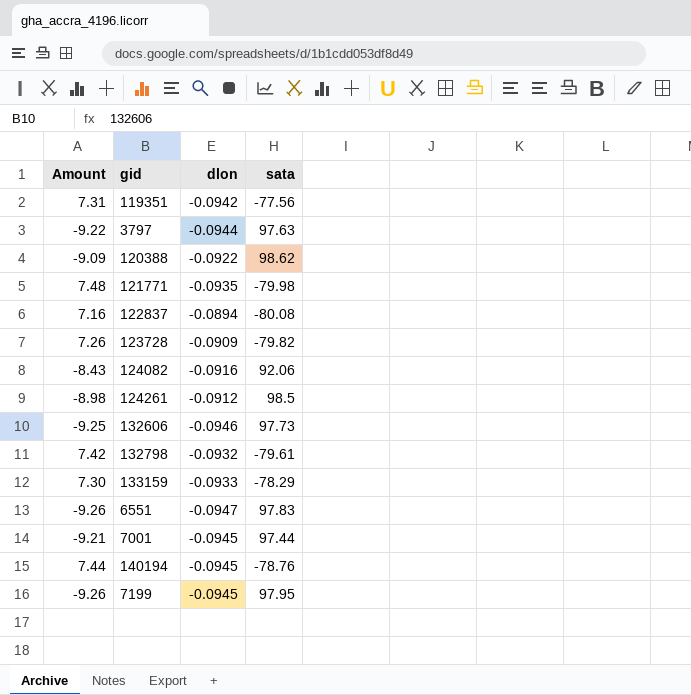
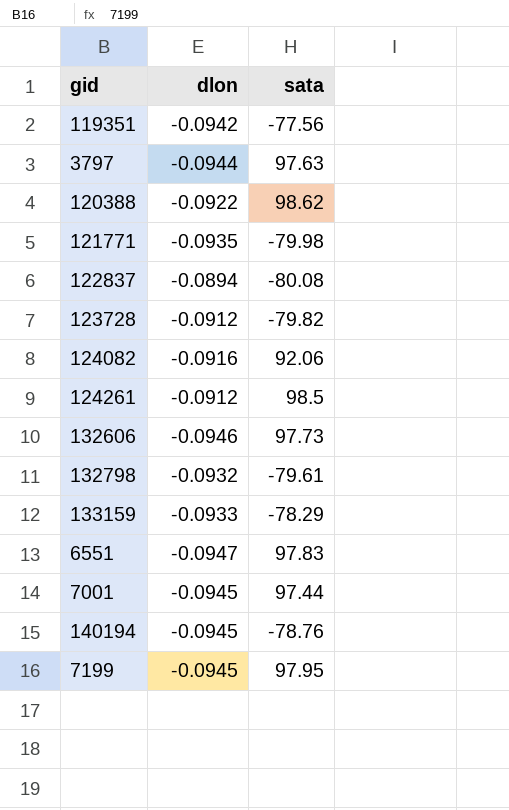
column Amount | formula: [dlon] * [sata] -> none
123728 | dlon: -0.0909 -> -0.0912

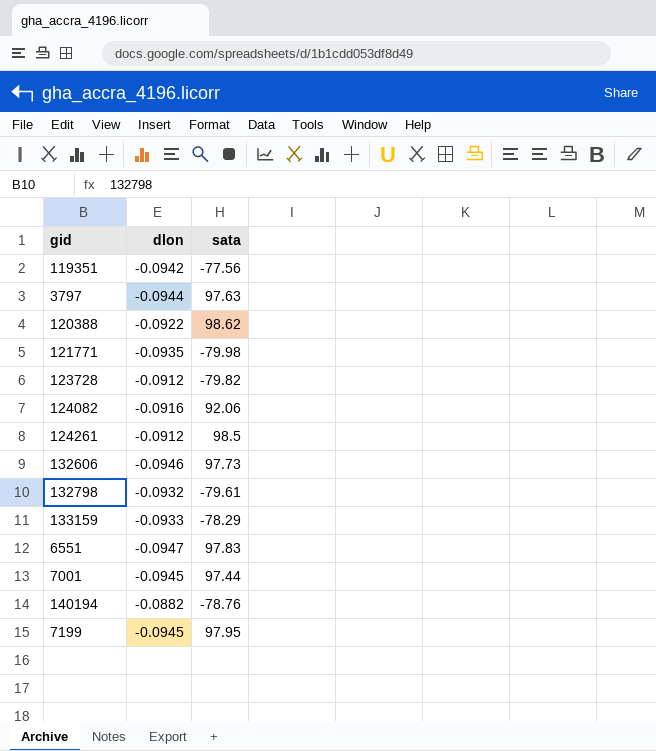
row 122837: -0.0894 | -80.08 -> none
140194 | dlon: -0.0945 -> -0.0882

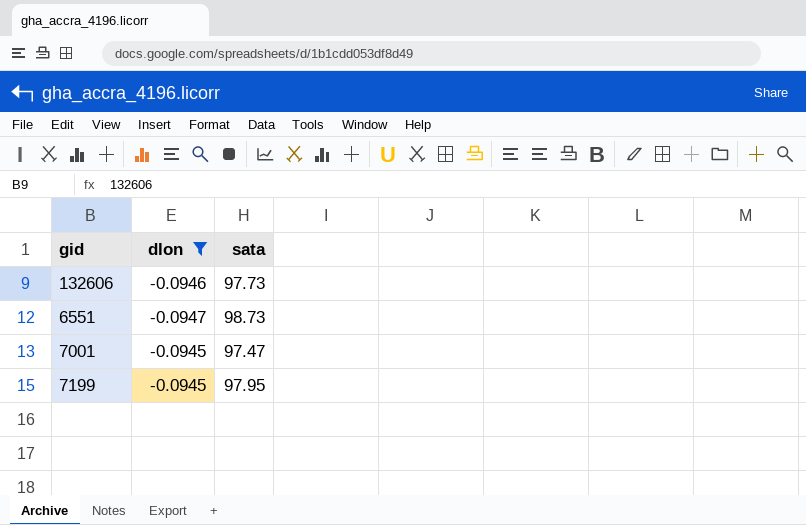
filter: none -> dlon <= -0.0945
6551 | sata: 97.83 -> 98.73
7001 | sata: 97.44 -> 97.47

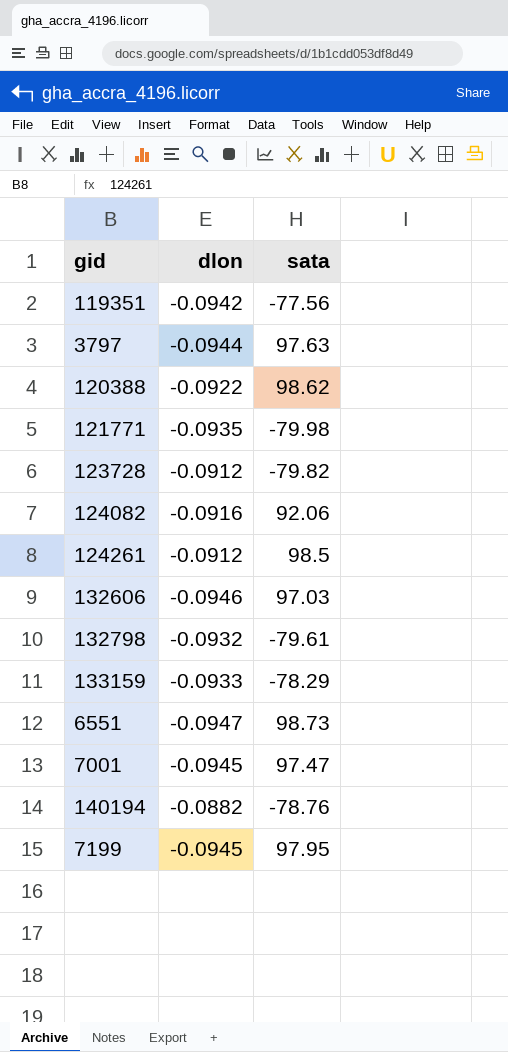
filter: dlon <= -0.0945 -> none
132606 | sata: 97.73 -> 97.03

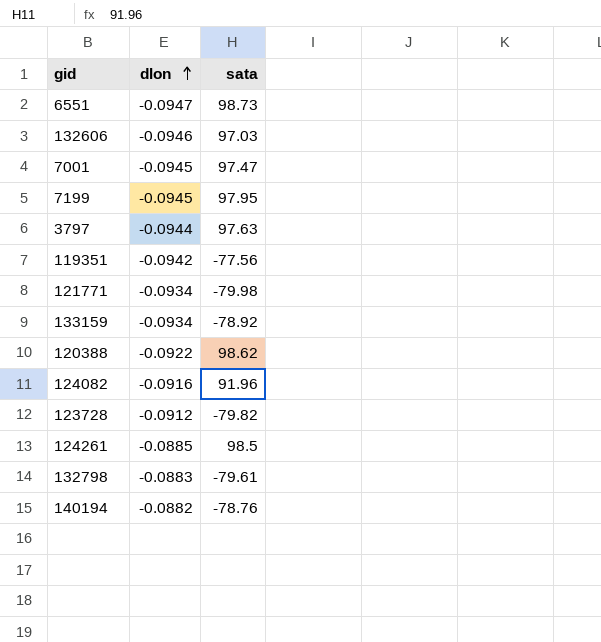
row order: none -> dlon ascending
121771 | dlon: -0.0935 -> -0.0934
133159 | dlon: -0.0933 -> -0.0934
133159 | sata: -78.29 -> -78.92
124082 | sata: 92.06 -> 91.96
124261 | dlon: -0.0912 -> -0.0885
132798 | dlon: -0.0932 -> -0.0883

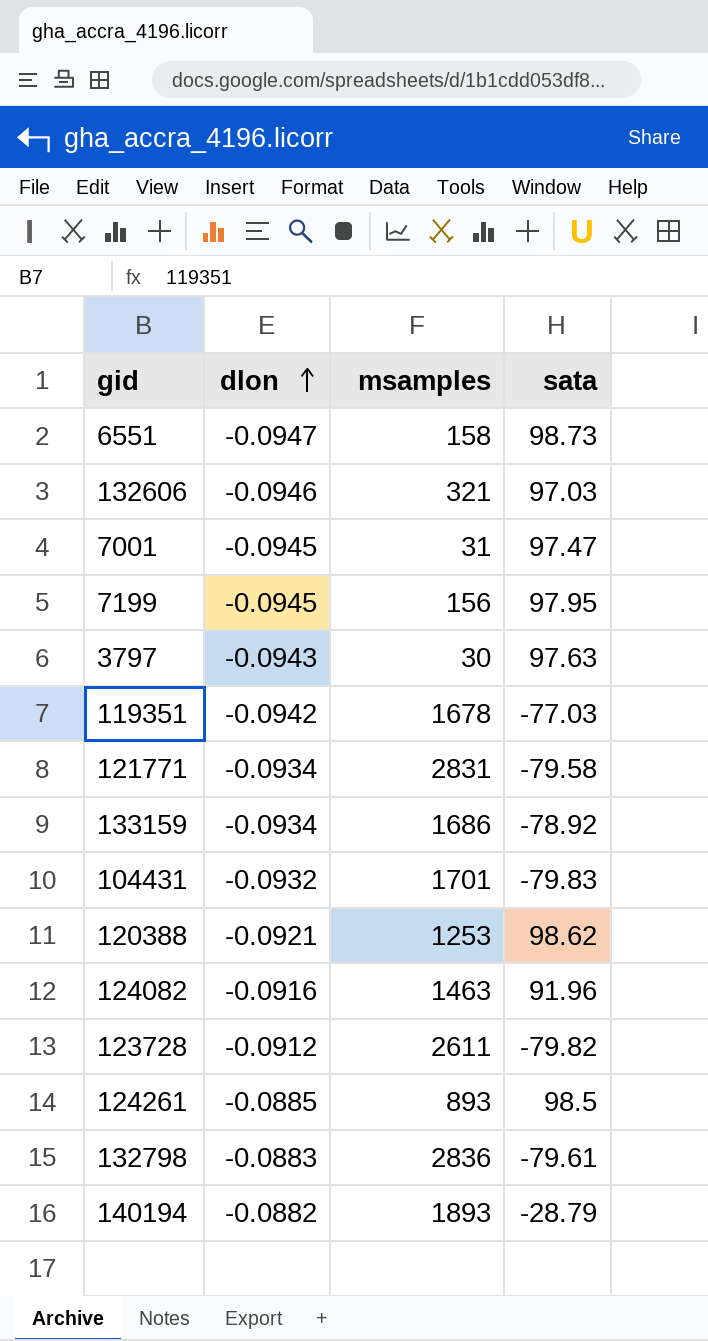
column msamples | position: none -> 3
3797 | dlon: -0.0944 -> -0.0943
119351 | sata: -77.56 -> -77.03
121771 | sata: -79.98 -> -79.58
row 104431: none -> -0.0932 | 1701 | -79.83
120388 | dlon: -0.0922 -> -0.0921
140194 | sata: -78.76 -> -28.79

